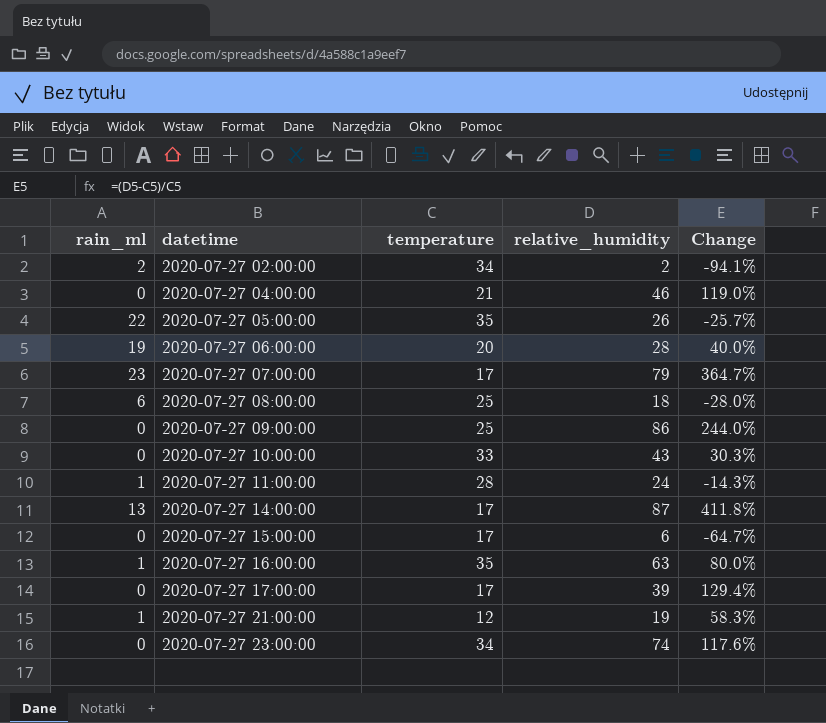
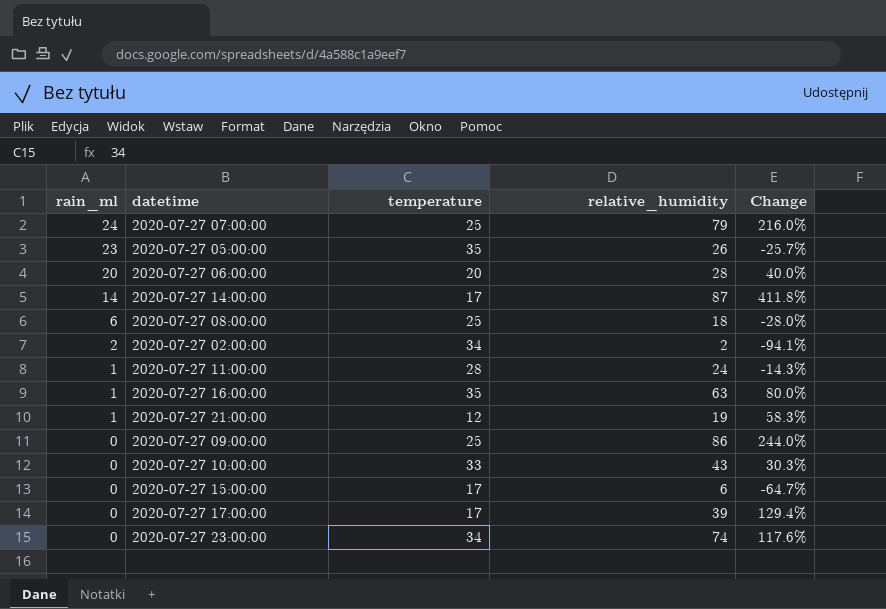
row order: datetime ascending -> rain_ml descending
row 2020-07-27 04:00:00: 0 | 21 | 46 | 119.0% -> none
2020-07-27 07:00:00 | rain_ml: 23 -> 24
2020-07-27 07:00:00 | temperature: 17 -> 25
2020-07-27 07:00:00 | Change: 364.7% -> 216.0%
2020-07-27 05:00:00 | rain_ml: 22 -> 23
2020-07-27 06:00:00 | rain_ml: 19 -> 20
2020-07-27 14:00:00 | rain_ml: 13 -> 14

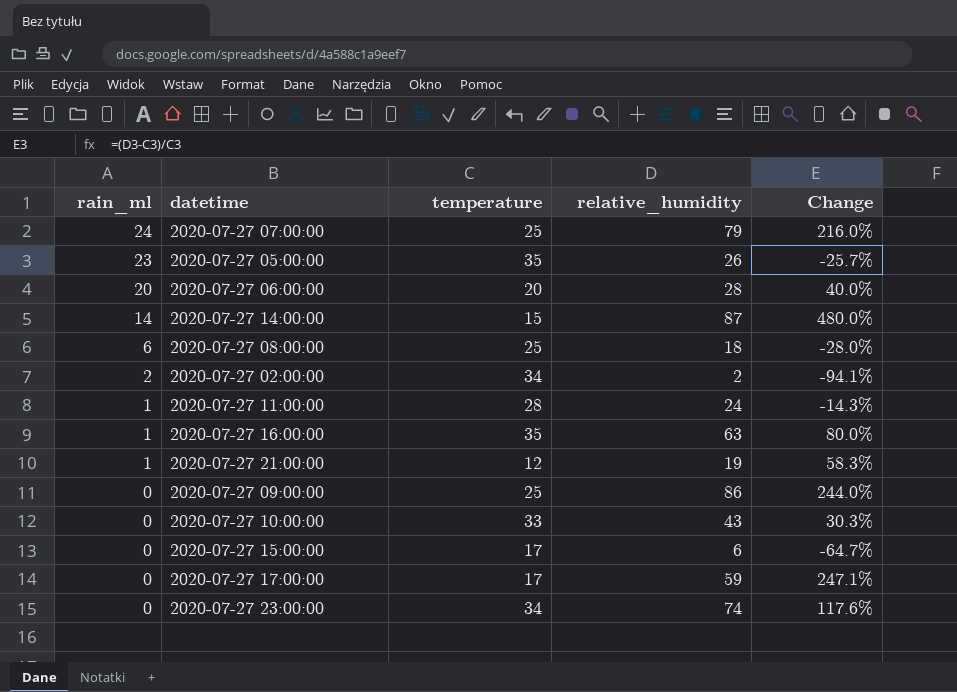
2020-07-27 14:00:00 | temperature: 17 -> 15
2020-07-27 14:00:00 | Change: 411.8% -> 480.0%
2020-07-27 17:00:00 | relative_humidity: 39 -> 59
2020-07-27 17:00:00 | Change: 129.4% -> 247.1%

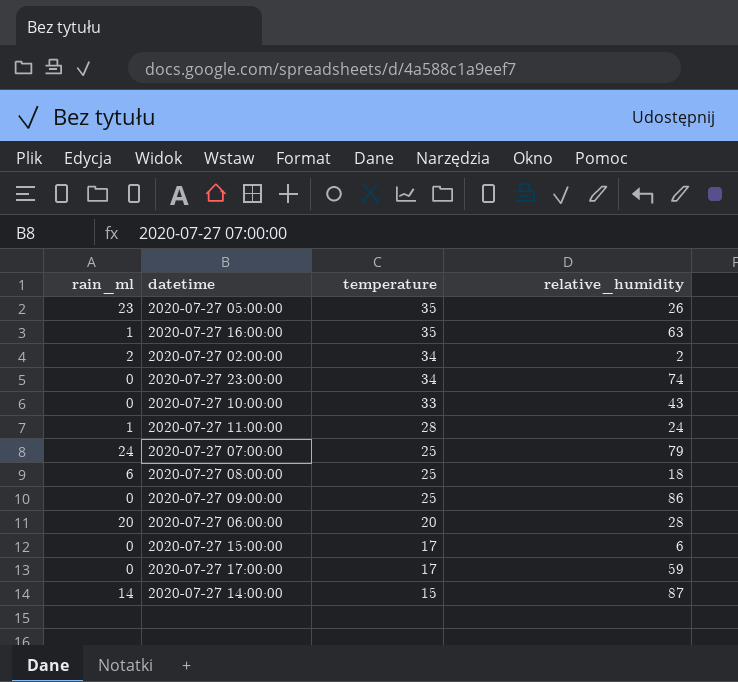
row order: rain_ml descending -> temperature descending
column Change | formula: ([relative_humidity] - [temperature]) / [temperature] -> none
row 2020-07-27 21:00:00: 1 | 12 | 19 | 58.3% -> none

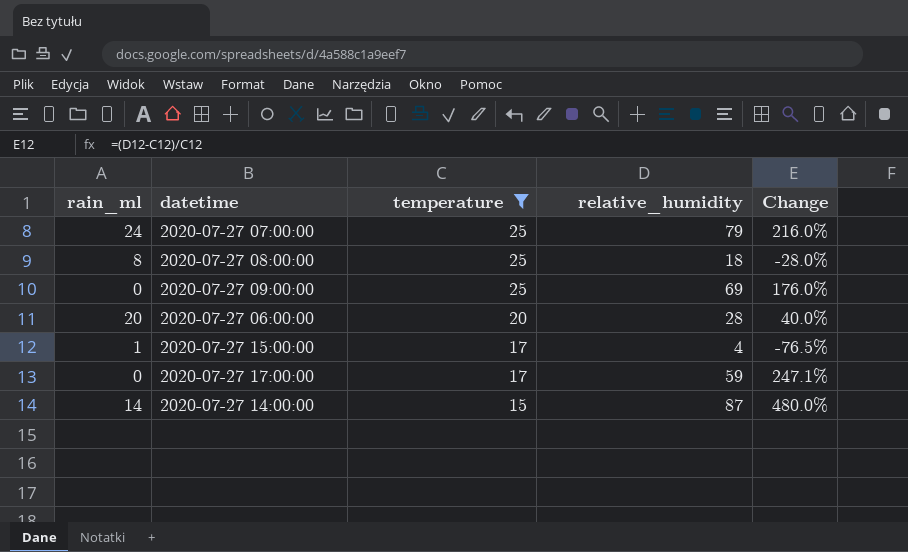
filter: none -> temperature <= 25
column Change | formula: none -> ([relative_humidity] - [temperature]) / [temperature]
2020-07-27 08:00:00 | rain_ml: 6 -> 8
2020-07-27 09:00:00 | relative_humidity: 86 -> 69
2020-07-27 15:00:00 | rain_ml: 0 -> 1
2020-07-27 15:00:00 | relative_humidity: 6 -> 4

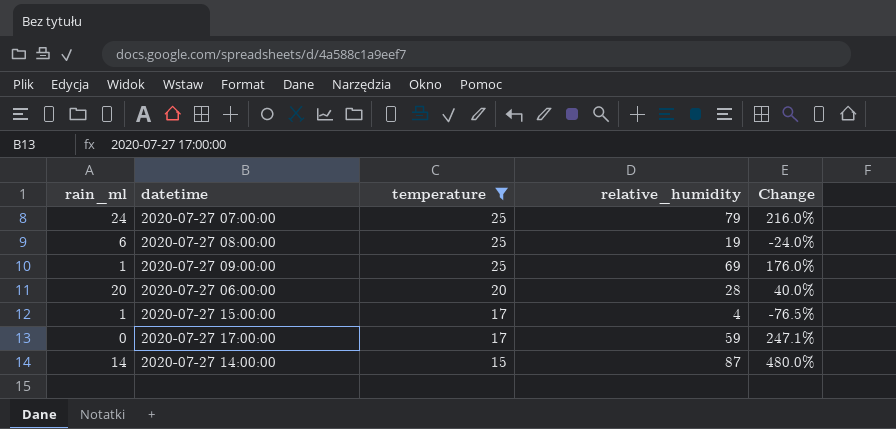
2020-07-27 08:00:00 | rain_ml: 8 -> 6
2020-07-27 08:00:00 | relative_humidity: 18 -> 19
2020-07-27 08:00:00 | Change: -28.0% -> -24.0%
2020-07-27 09:00:00 | rain_ml: 0 -> 1

